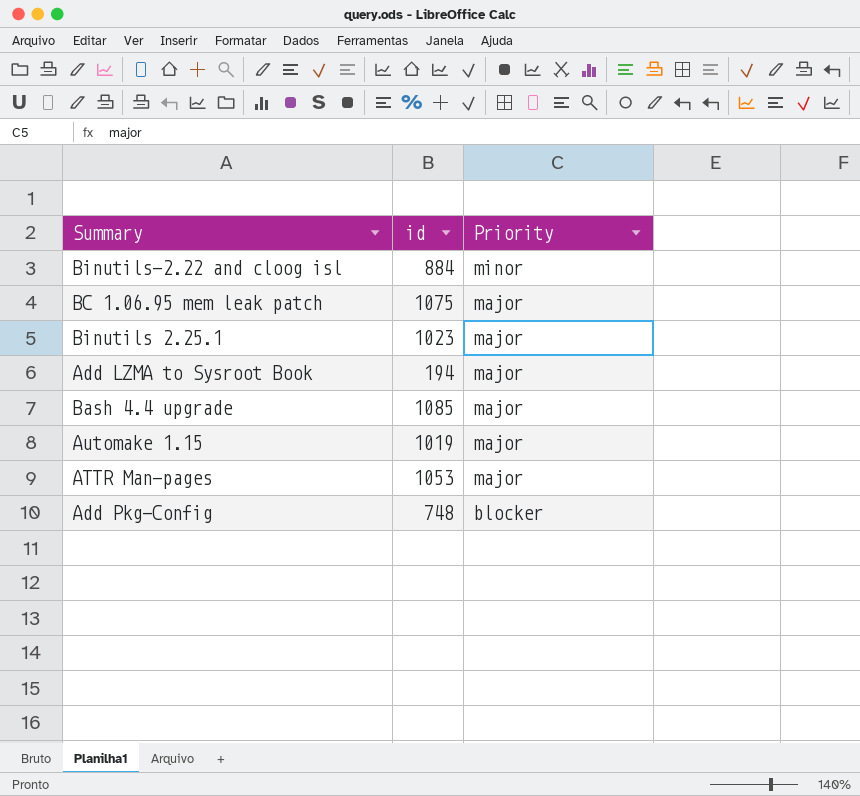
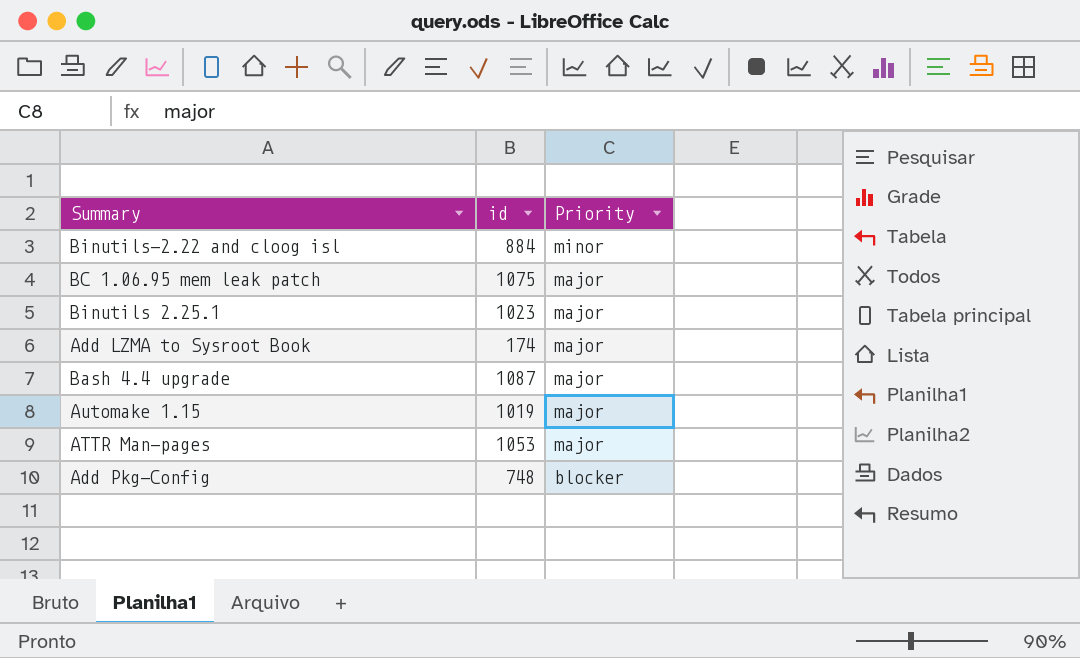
Add LZMA to Sysroot Book | id: 194 -> 174
Bash 4.4 upgrade | id: 1085 -> 1087

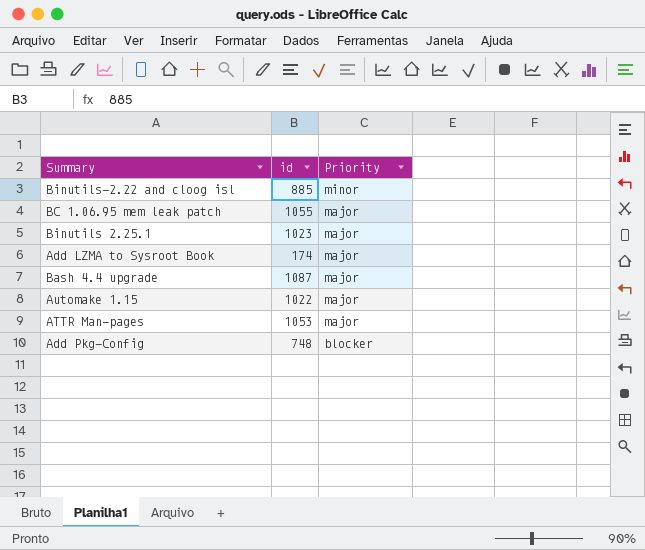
Binutils-2.22 and cloog isl | id: 884 -> 885
BC 1.06.95 mem leak patch | id: 1075 -> 1055
Automake 1.15 | id: 1019 -> 1022

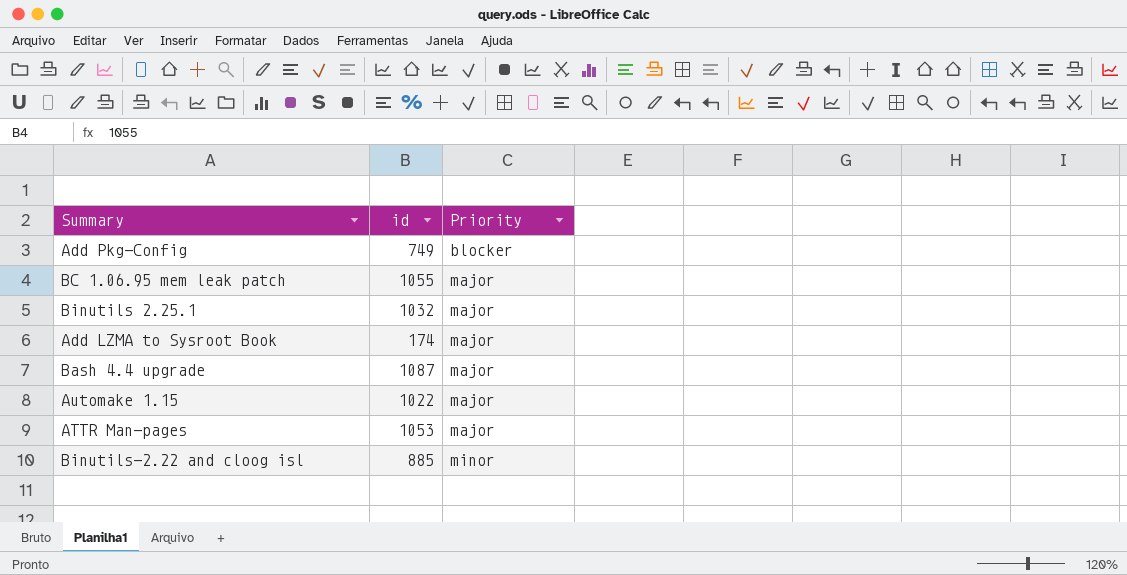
row order: Priority descending -> Priority ascending
Add Pkg-Config | id: 748 -> 749
Binutils 2.25.1 | id: 1023 -> 1032

